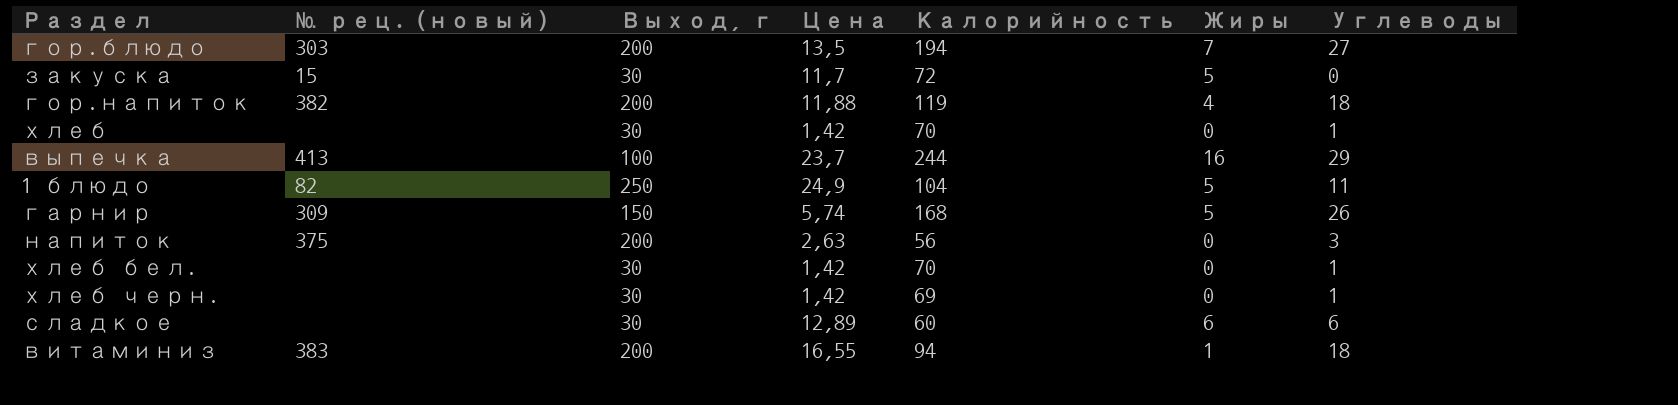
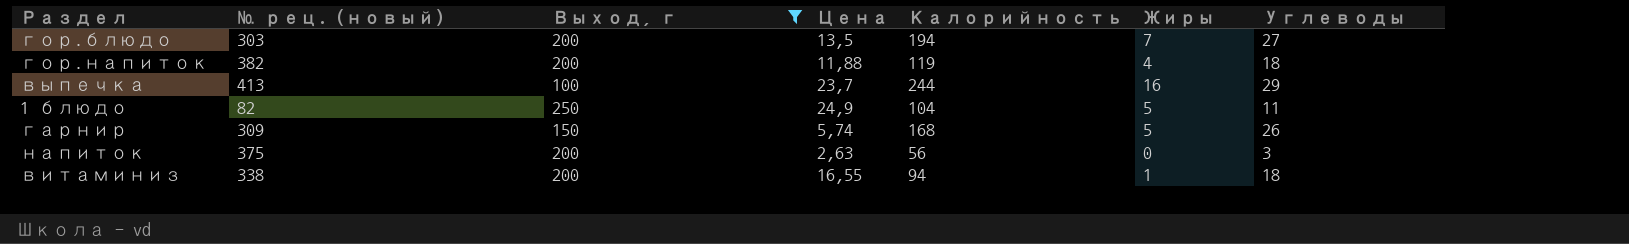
filter: none -> Выход, г != 30
витаминиз | № рец. (новый): 383 -> 338

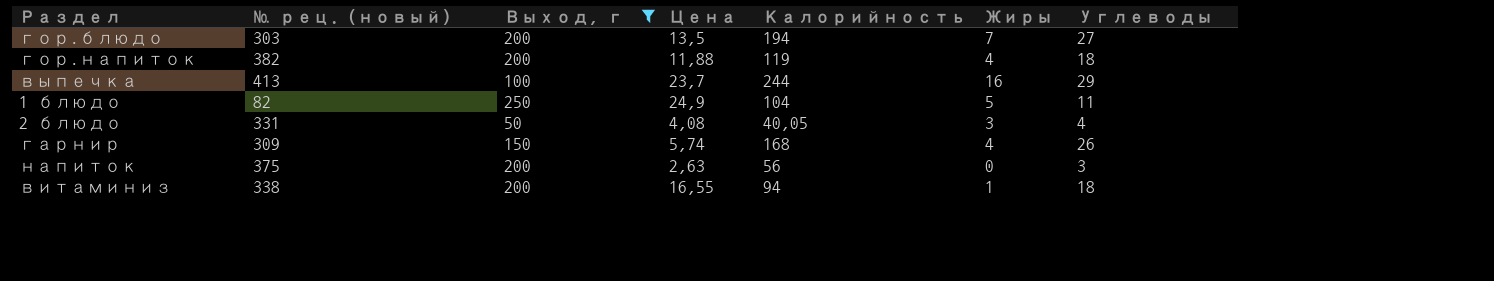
row 2 блюдо: none -> 331 | 50 | 4,08 | 40,05 | 3 | 4
гарнир | Жиры: 5 -> 4

